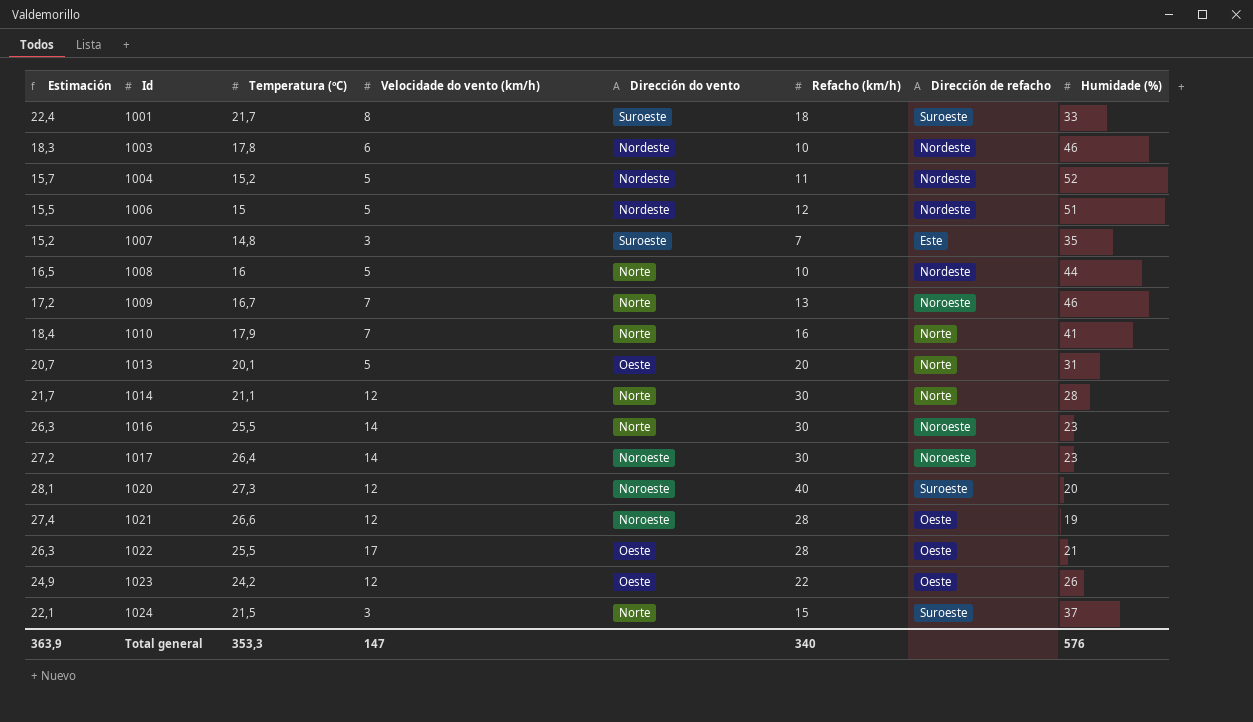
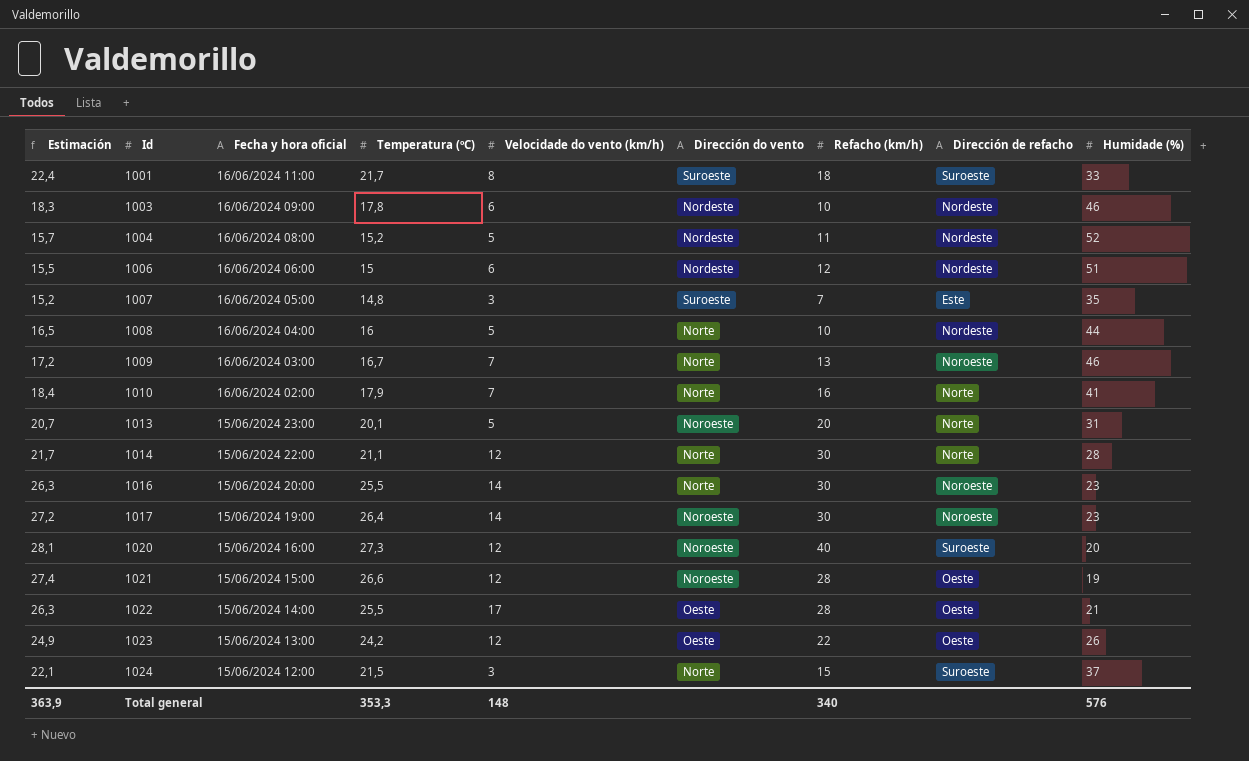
column Fecha y hora oficial | position: none -> 3
1006 | Velocidade do vento (km/h): 5 -> 6
1013 | Dirección do vento: Oeste -> Noroeste
Total general | Velocidade do vento (km/h): 147 -> 148

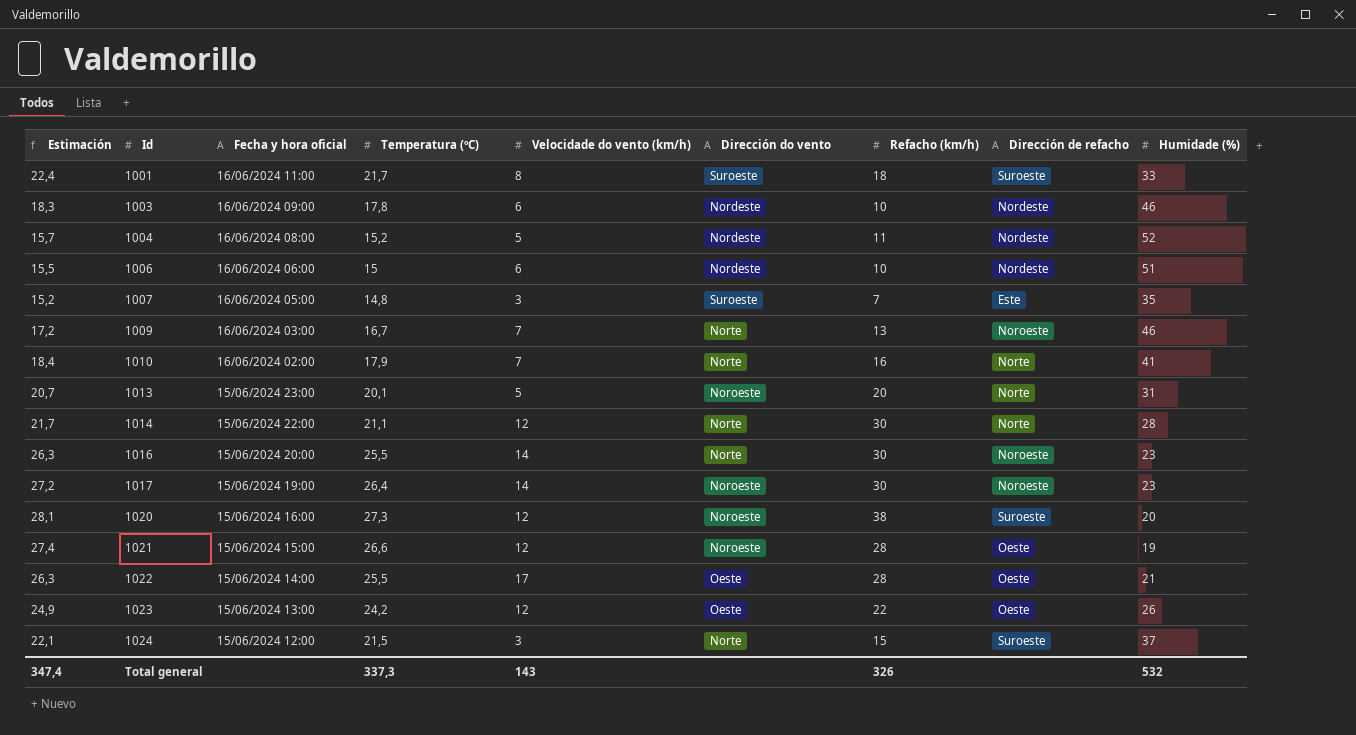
row 1008: 16,5 | 16/06/2024 04:00 | 16 | 5 | Norte | 10 | Nordeste | 44 -> none
1006 | Refacho (km/h): 12 -> 10
1020 | Refacho (km/h): 40 -> 38
Total general | Estimación: 363,9 -> 347,4
Total general | Temperatura (ºC): 353,3 -> 337,3
Total general | Velocidade do vento (km/h): 148 -> 143
Total general | Refacho (km/h): 340 -> 326
Total general | Humidade (%): 576 -> 532

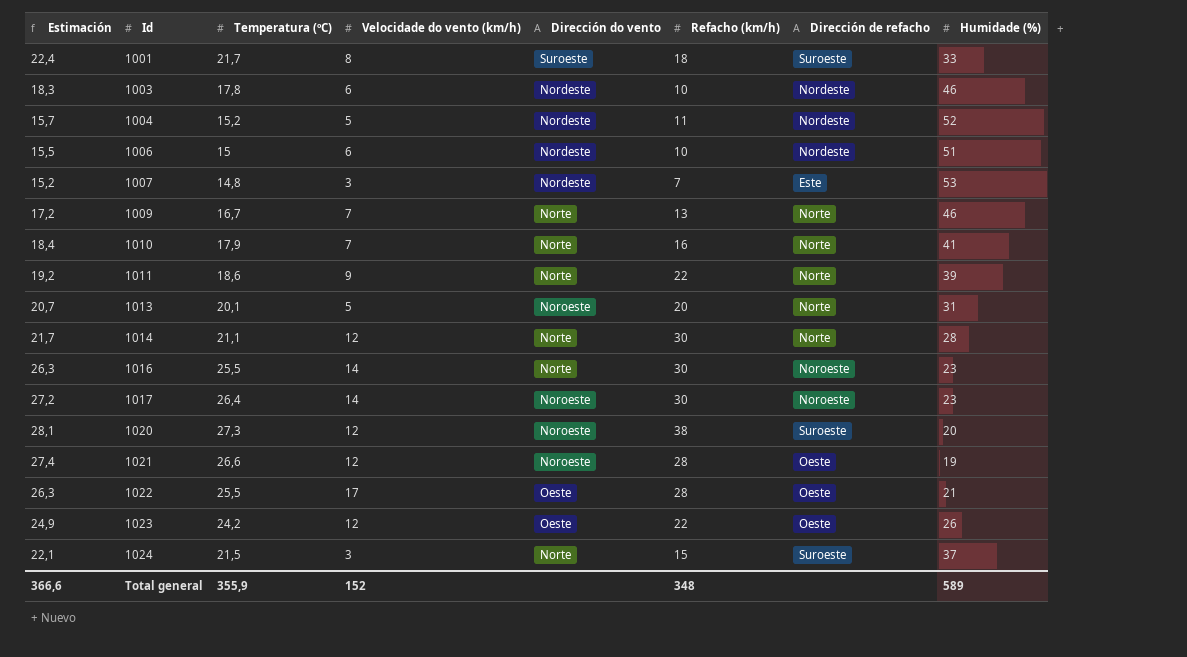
column Fecha y hora oficial | position: 3 -> none
1007 | Dirección do vento: Suroeste -> Nordeste
1007 | Humidade (%): 35 -> 53
1009 | Dirección de refacho: Noroeste -> Norte
row 1011: none -> 19,2 | 18,6 | 9 | Norte | 22 | Norte | 39
Total general | Estimación: 347,4 -> 366,6
Total general | Temperatura (ºC): 337,3 -> 355,9
Total general | Velocidade do vento (km/h): 143 -> 152
Total general | Refacho (km/h): 326 -> 348
Total general | Humidade (%): 532 -> 589

